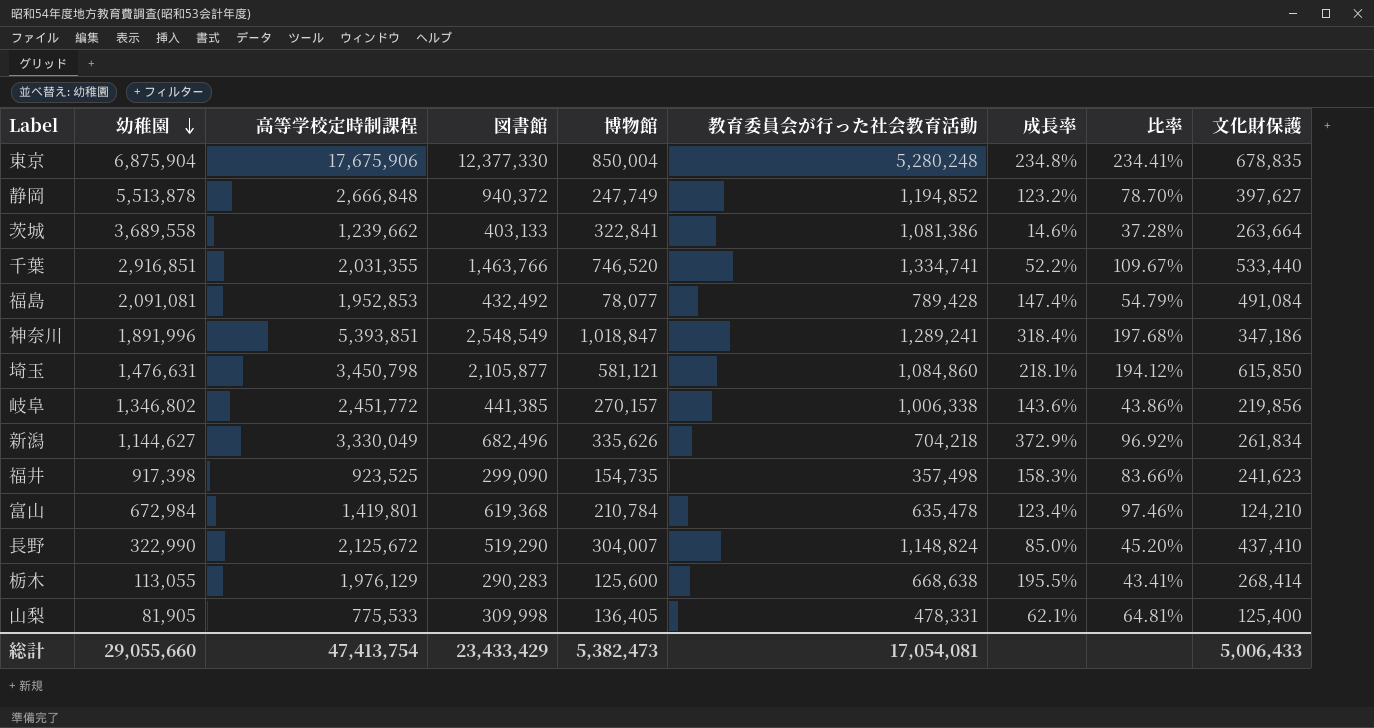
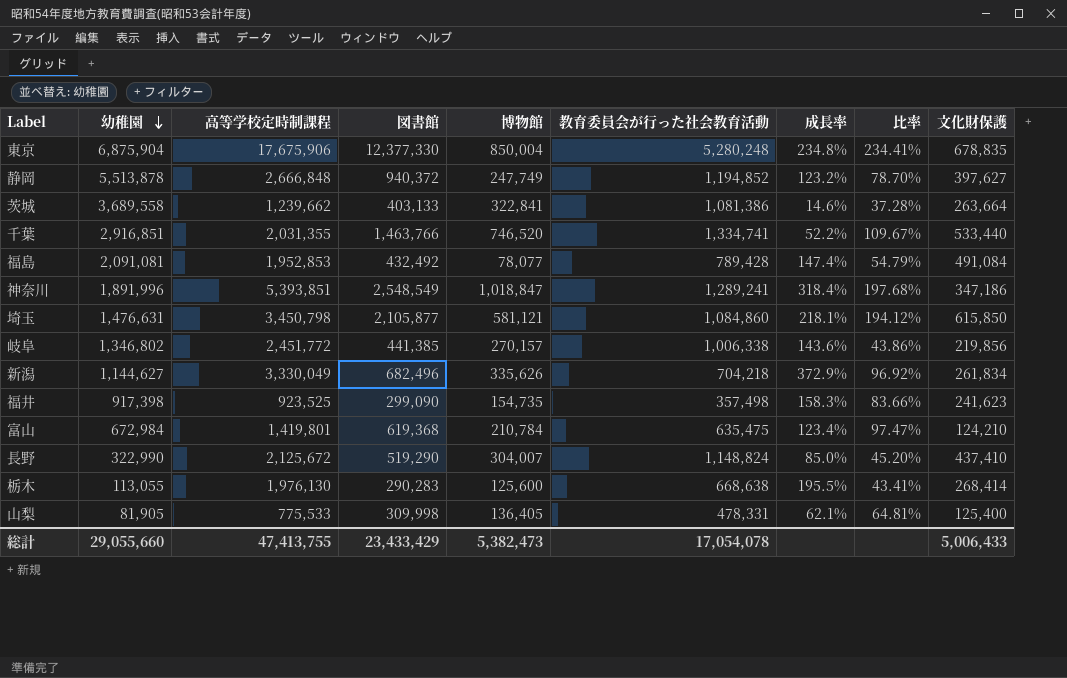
富山 | 教育委員会が行った社会教育活動: 635,478 -> 635,475
富山 | 比率: 97.46% -> 97.47%
栃木 | 高等学校定時制課程: 1,976,129 -> 1,976,130
総計 | 高等学校定時制課程: 47,413,754 -> 47,413,755
総計 | 教育委員会が行った社会教育活動: 17,054,081 -> 17,054,078

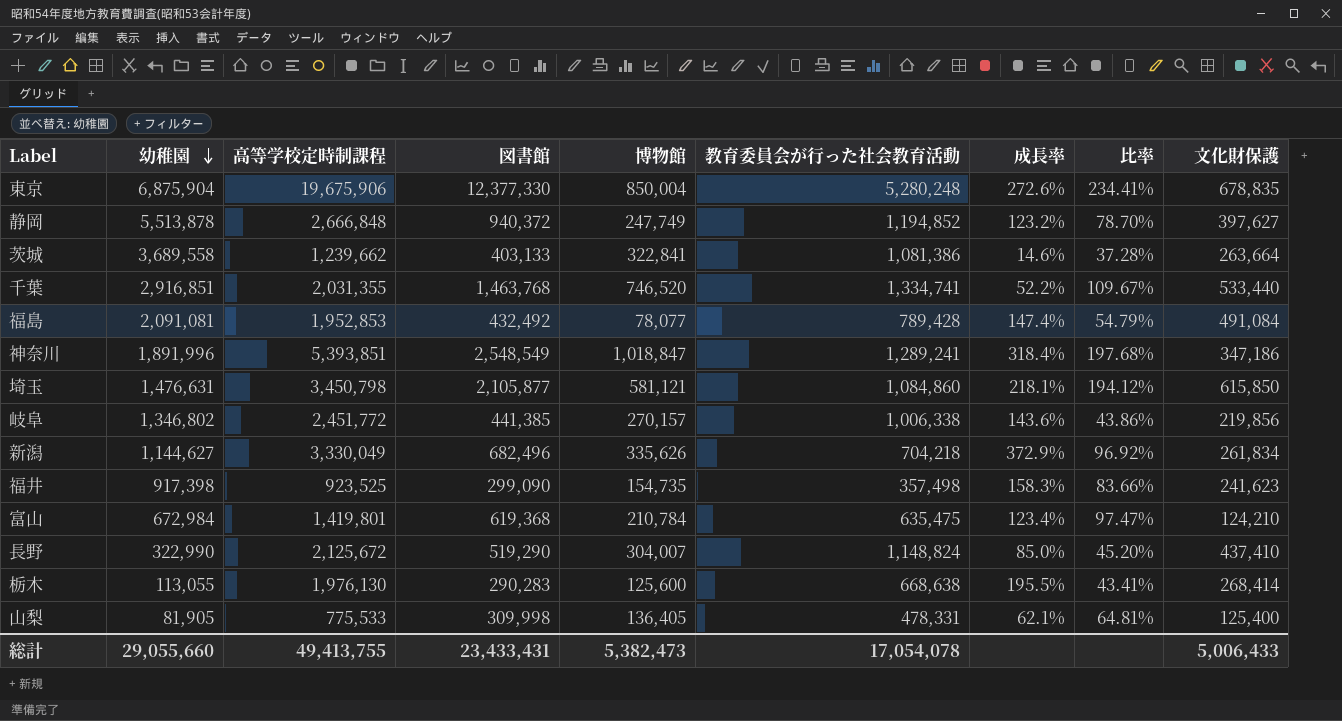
東京 | 高等学校定時制課程: 17,675,906 -> 19,675,906
東京 | 成長率: 234.8% -> 272.6%
千葉 | 図書館: 1,463,766 -> 1,463,768
総計 | 高等学校定時制課程: 47,413,755 -> 49,413,755
総計 | 図書館: 23,433,429 -> 23,433,431

